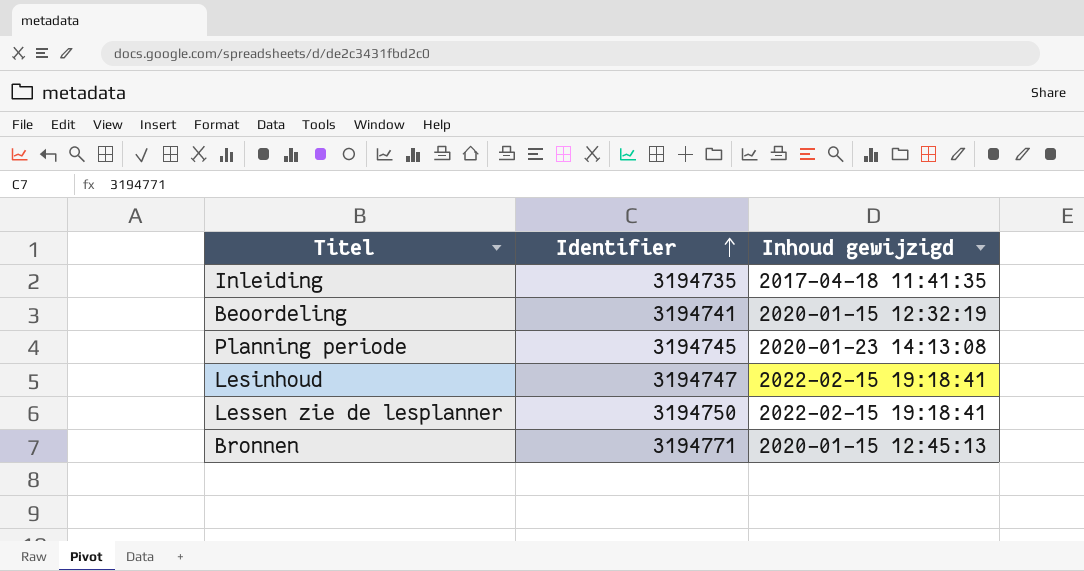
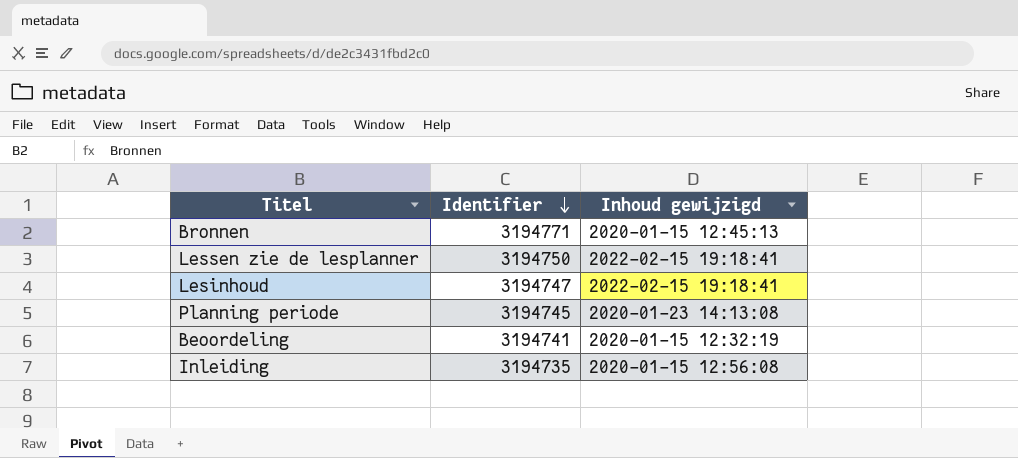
row order: Identifier ascending -> Identifier descending
Inleiding | Inhoud gewijzigd: 2017-04-18 11:41:35 -> 2020-01-15 12:56:08

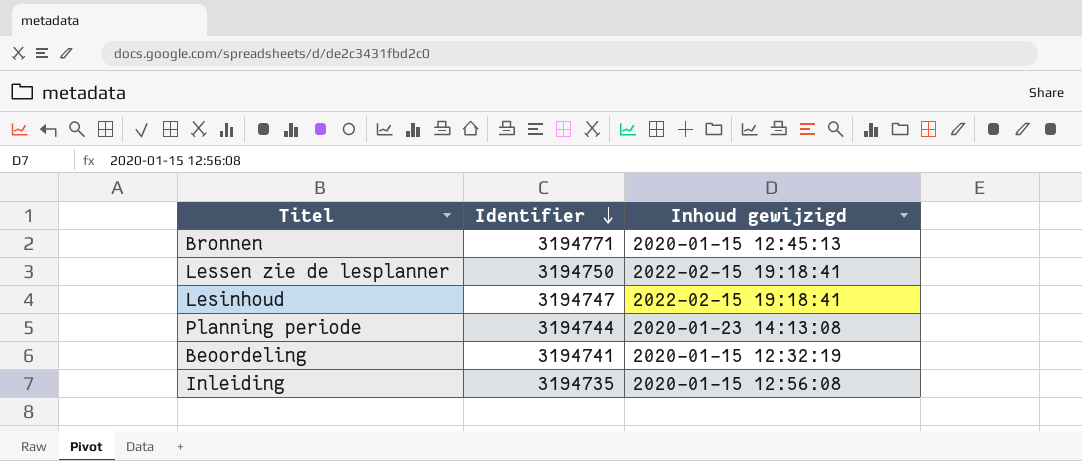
Planning periode | Identifier: 3194745 -> 3194744

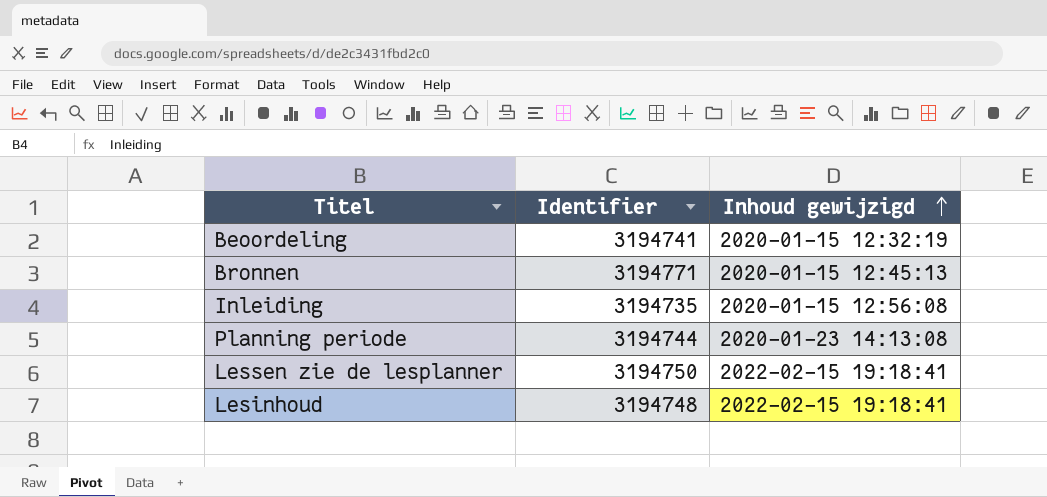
row order: Identifier descending -> Inhoud gewijzigd ascending
Lesinhoud | Identifier: 3194747 -> 3194748

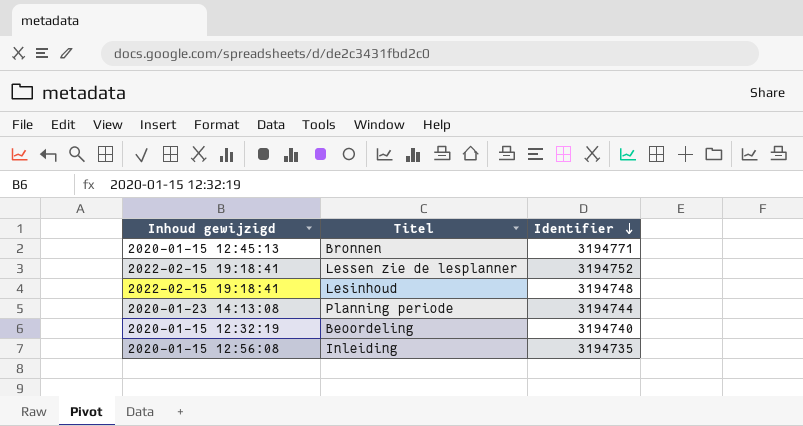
row order: Inhoud gewijzigd ascending -> Identifier descending
column Inhoud gewijzigd | position: 3 -> 1
Lessen zie de lesplanner | Identifier: 3194750 -> 3194752
Beoordeling | Identifier: 3194741 -> 3194740

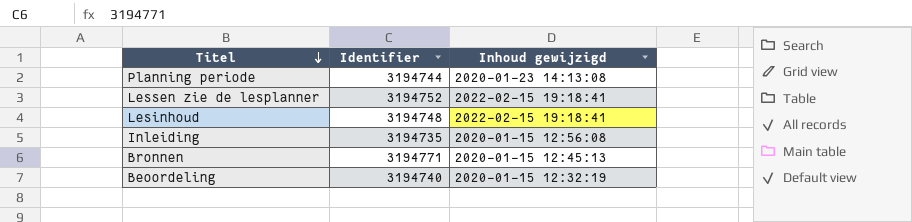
row order: Identifier descending -> Titel descending
column Inhoud gewijzigd | position: 1 -> 3

